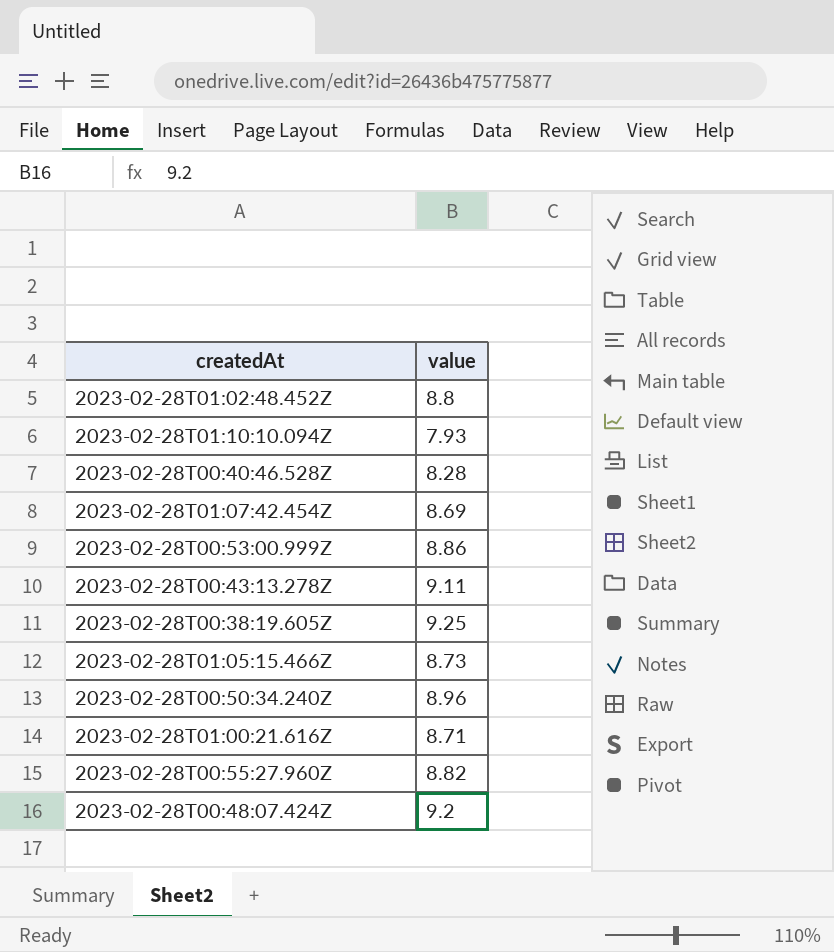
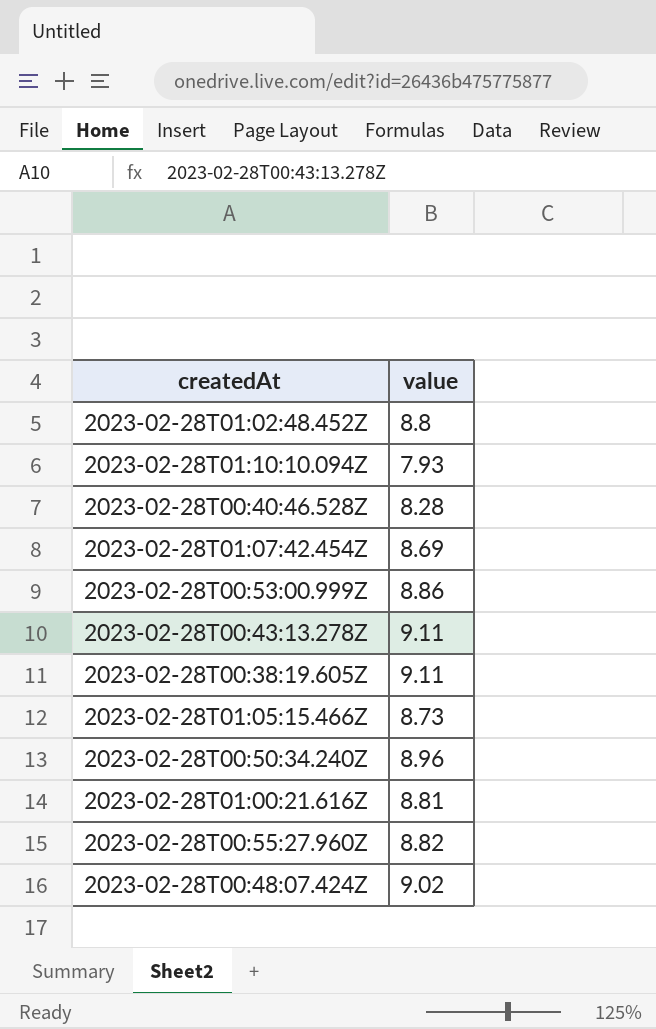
2023-02-28T00:38:19.605Z | value: 9.25 -> 9.11
2023-02-28T01:00:21.616Z | value: 8.71 -> 8.81
2023-02-28T00:48:07.424Z | value: 9.2 -> 9.02

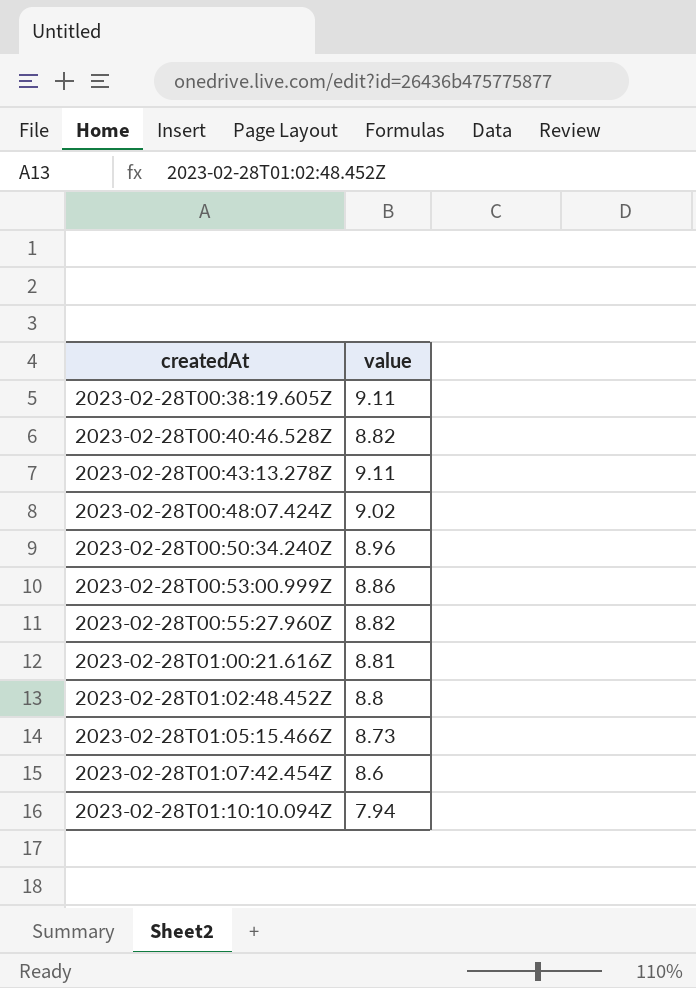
row order: none -> createdAt ascending
2023-02-28T00:40:46.528Z | value: 8.28 -> 8.82
2023-02-28T01:07:42.454Z | value: 8.69 -> 8.6
2023-02-28T01:10:10.094Z | value: 7.93 -> 7.94

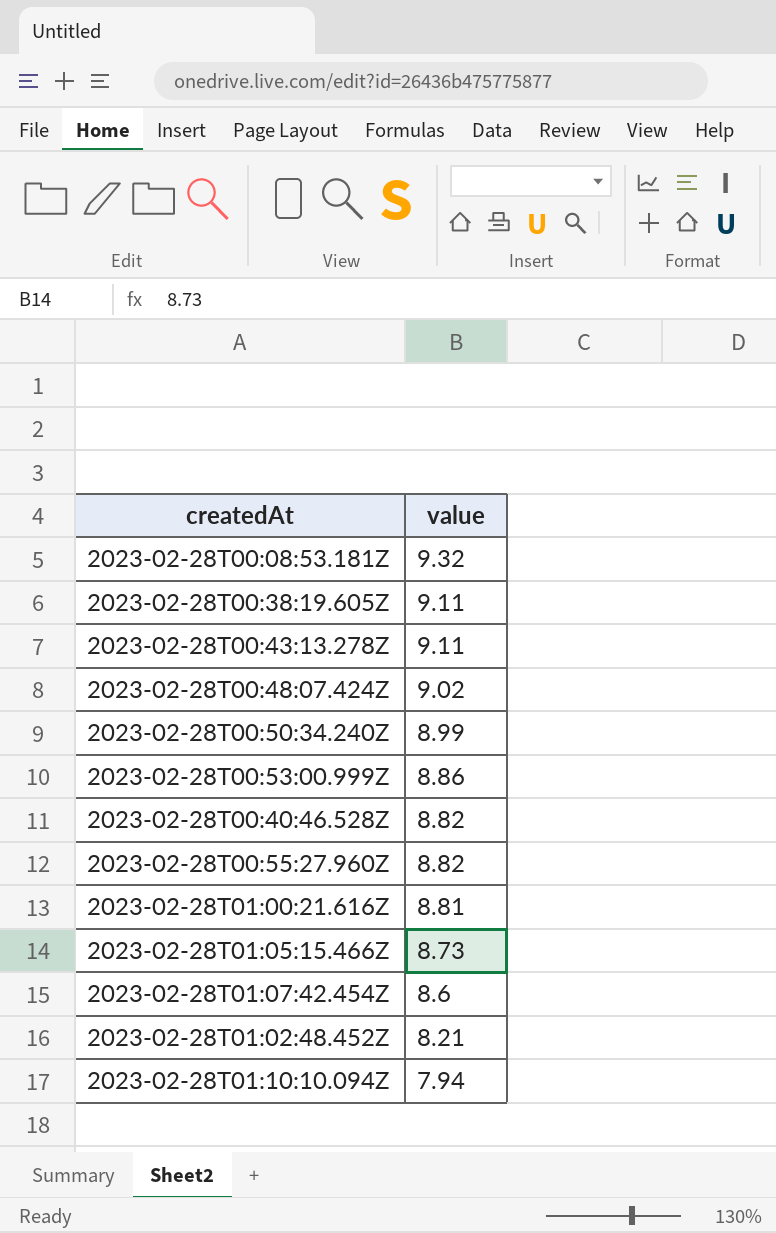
row order: createdAt ascending -> value descending
row 2023-02-28T00:08:53.181Z: none -> 9.32
2023-02-28T00:50:34.240Z | value: 8.96 -> 8.99
2023-02-28T01:02:48.452Z | value: 8.8 -> 8.21

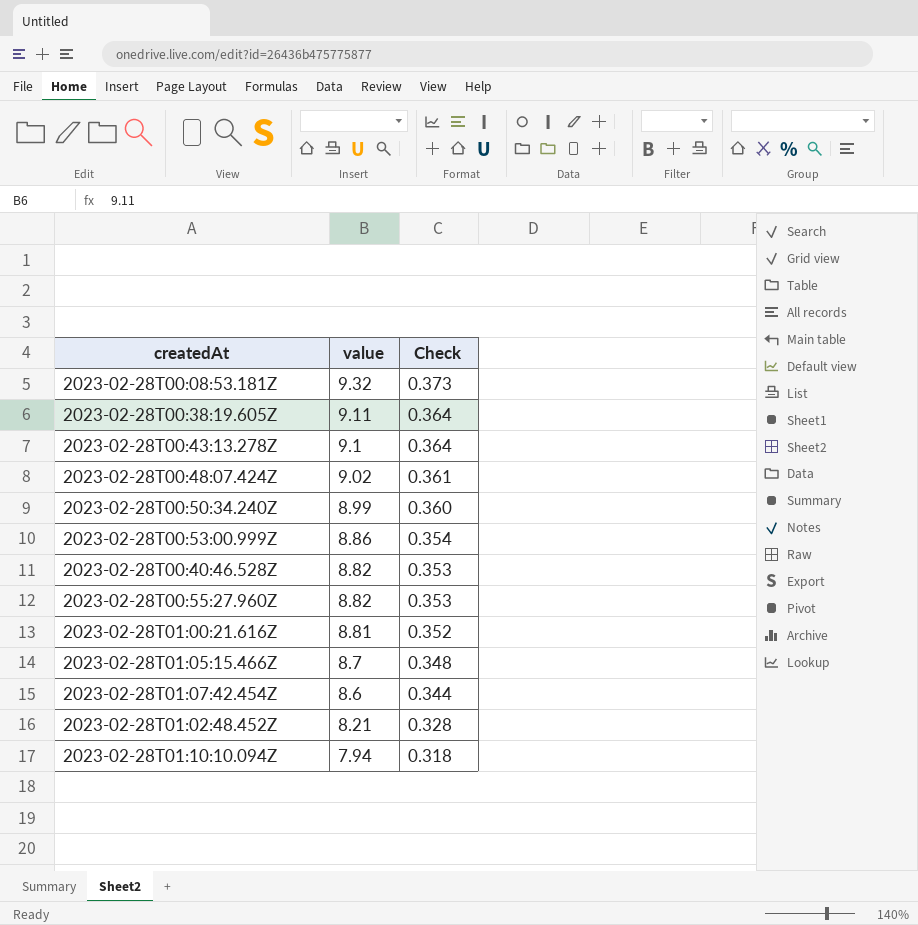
column Check | formula: none -> [value] * 0.04
2023-02-28T00:43:13.278Z | value: 9.11 -> 9.1
2023-02-28T01:05:15.466Z | value: 8.73 -> 8.7

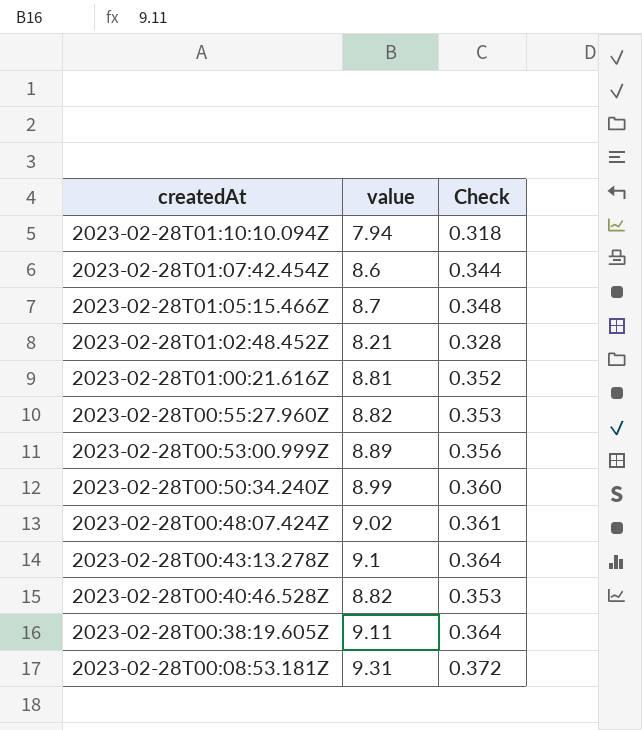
row order: value descending -> createdAt descending
2023-02-28T00:53:00.999Z | value: 8.86 -> 8.89
2023-02-28T00:53:00.999Z | Check: 0.354 -> 0.356
2023-02-28T00:08:53.181Z | value: 9.32 -> 9.31
2023-02-28T00:08:53.181Z | Check: 0.373 -> 0.372

